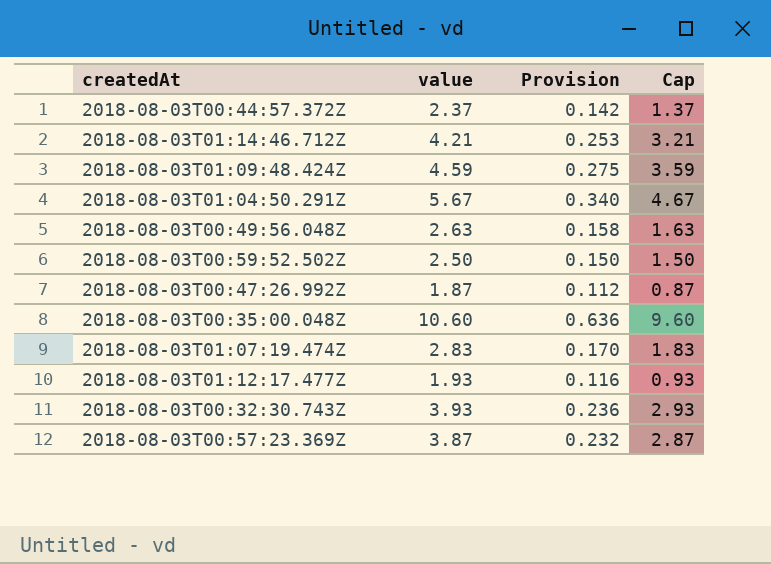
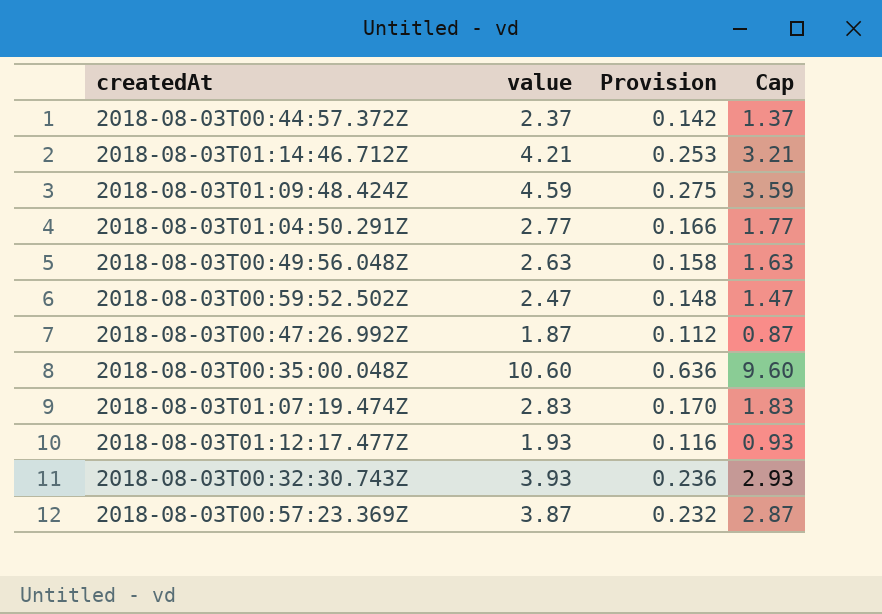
2018-08-03T01:04:50.291Z | value: 5.67 -> 2.77
2018-08-03T01:04:50.291Z | Provision: 0.340 -> 0.166
2018-08-03T01:04:50.291Z | Cap: 4.67 -> 1.77
2018-08-03T00:59:52.502Z | value: 2.50 -> 2.47
2018-08-03T00:59:52.502Z | Provision: 0.150 -> 0.148
2018-08-03T00:59:52.502Z | Cap: 1.50 -> 1.47

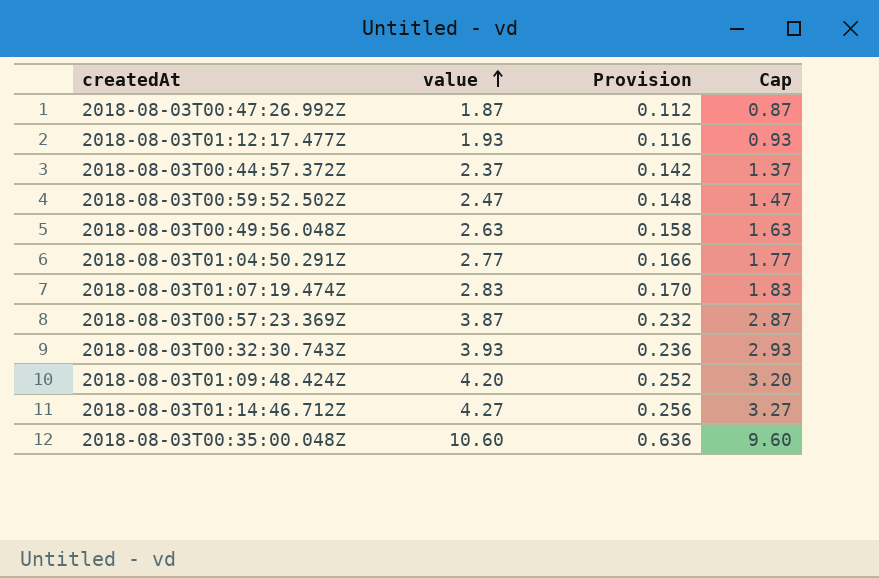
row order: none -> value ascending
2018-08-03T01:09:48.424Z | value: 4.59 -> 4.20
2018-08-03T01:09:48.424Z | Provision: 0.275 -> 0.252
2018-08-03T01:09:48.424Z | Cap: 3.59 -> 3.20
2018-08-03T01:14:46.712Z | value: 4.21 -> 4.27
2018-08-03T01:14:46.712Z | Provision: 0.253 -> 0.256
2018-08-03T01:14:46.712Z | Cap: 3.21 -> 3.27

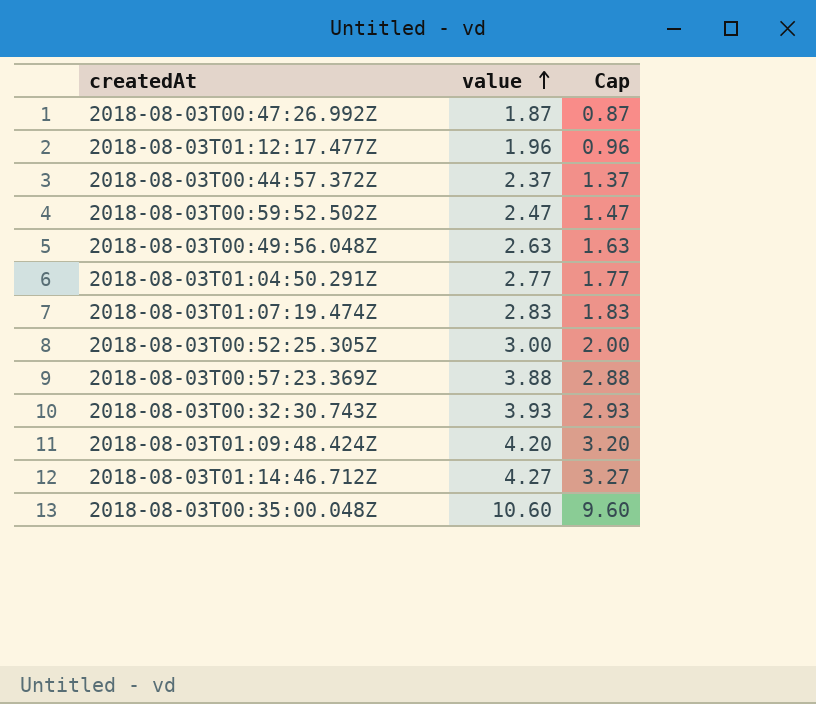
column Provision | formula: [value] * 0.06 -> none
2018-08-03T01:12:17.477Z | value: 1.93 -> 1.96
2018-08-03T01:12:17.477Z | Cap: 0.93 -> 0.96
row 2018-08-03T00:52:25.305Z: none -> 3.00 | 2.00
2018-08-03T00:57:23.369Z | value: 3.87 -> 3.88
2018-08-03T00:57:23.369Z | Cap: 2.87 -> 2.88

